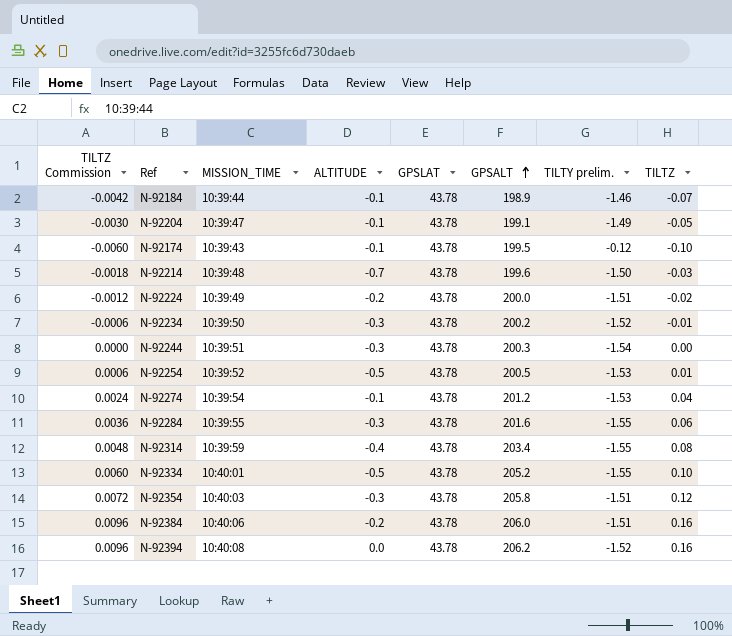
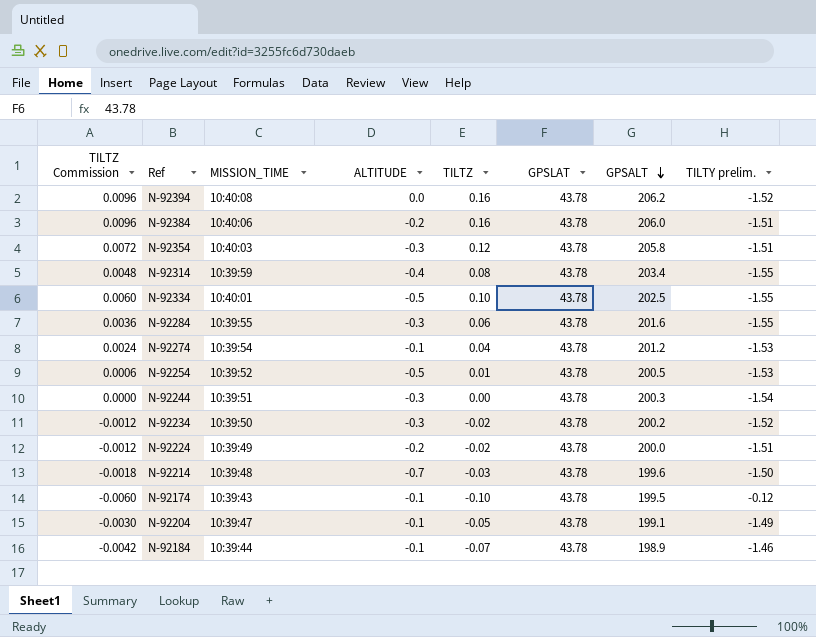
row order: GPSALT ascending -> GPSALT descending
column TILTZ | position: 8 -> 5
N-92334 | GPSALT: 205.2 -> 202.5
N-92234 | TILTZ Commission: -0.0006 -> -0.0012
N-92234 | TILTZ: -0.01 -> -0.02

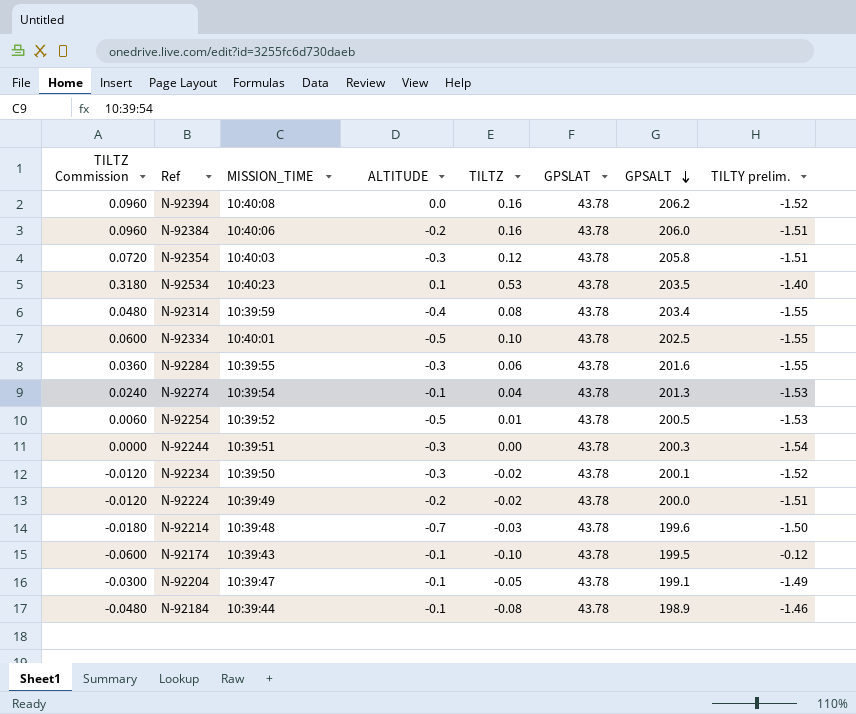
column TILTZ Commission | formula: [TILTZ] * 0.06 -> [TILTZ] * 0.6
row N-92534: none -> 0.3180 | 10:40:23 | 0.1 | 0.53 | 43.78 | 203.5 | -1.40
N-92274 | GPSALT: 201.2 -> 201.3
N-92234 | GPSALT: 200.2 -> 200.1
N-92184 | TILTZ: -0.07 -> -0.08

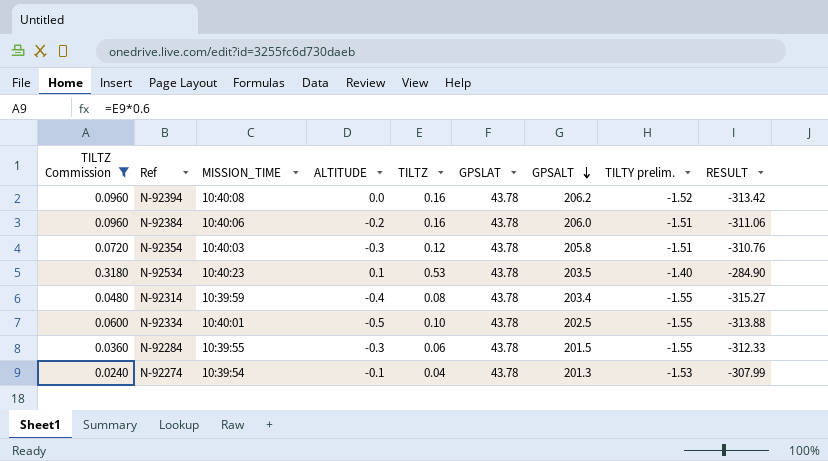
filter: none -> TILTZ Commission >= 0.0240
column RESULT | formula: none -> [GPSALT] * [TILTY prelim.]
N-92284 | GPSALT: 201.6 -> 201.5

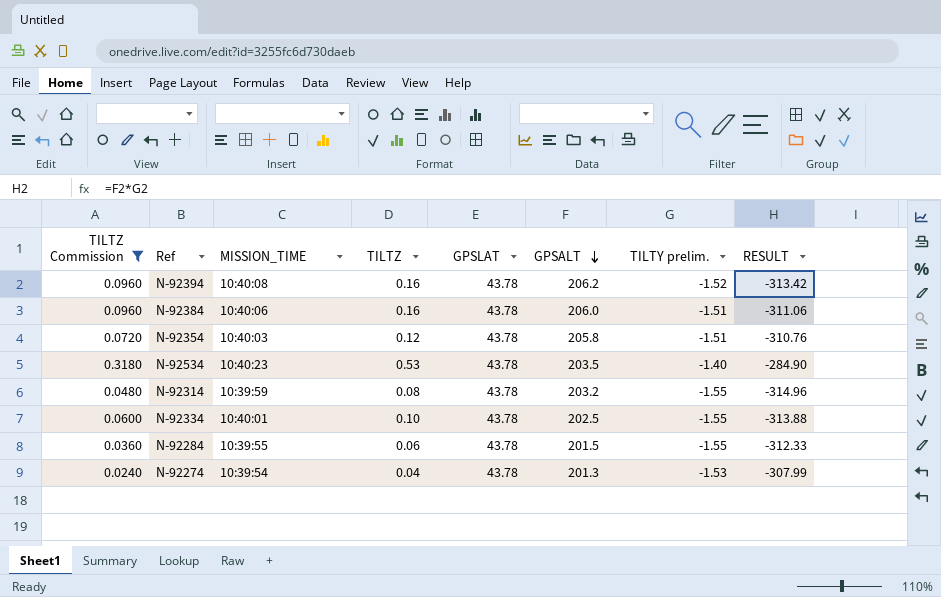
column ALTITUDE | position: 4 -> none
N-92314 | GPSALT: 203.4 -> 203.2
N-92314 | RESULT: -315.27 -> -314.96

